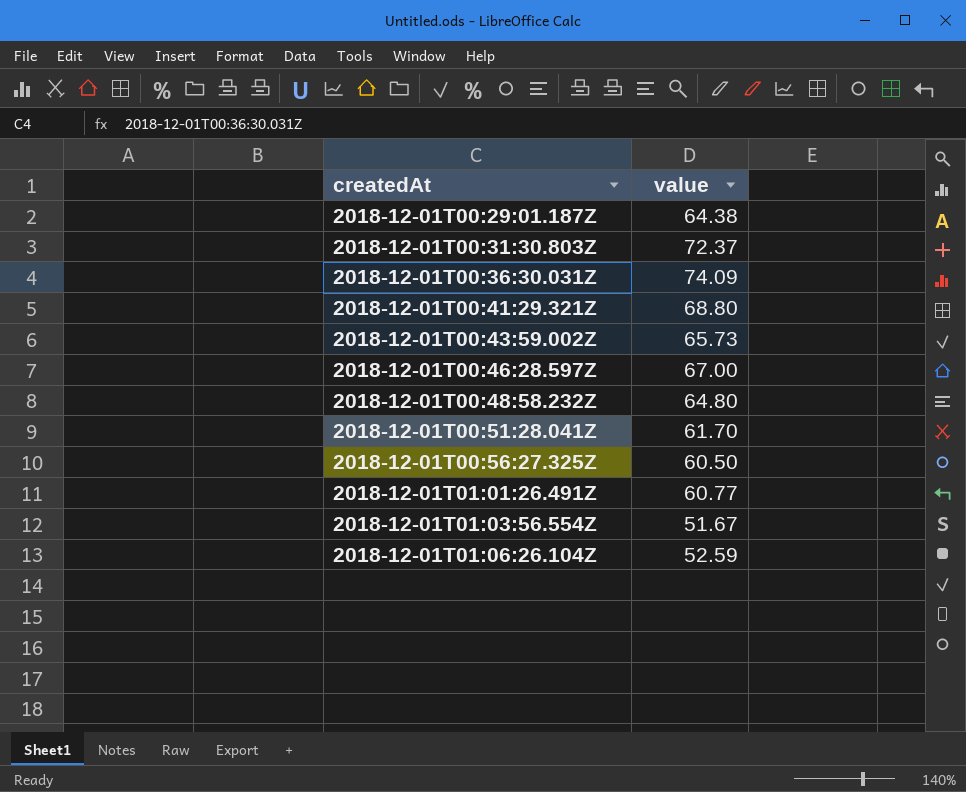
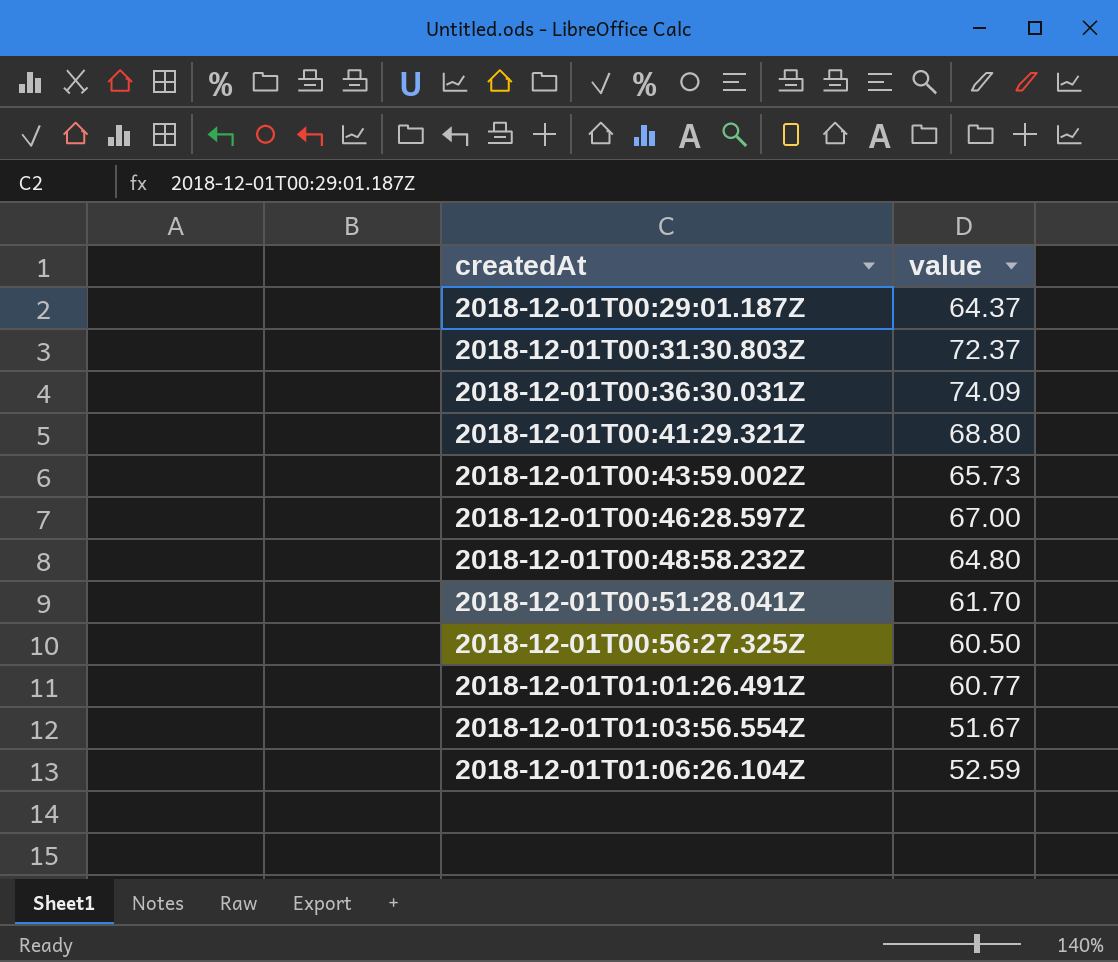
2018-12-01T00:29:01.187Z | value: 64.38 -> 64.37

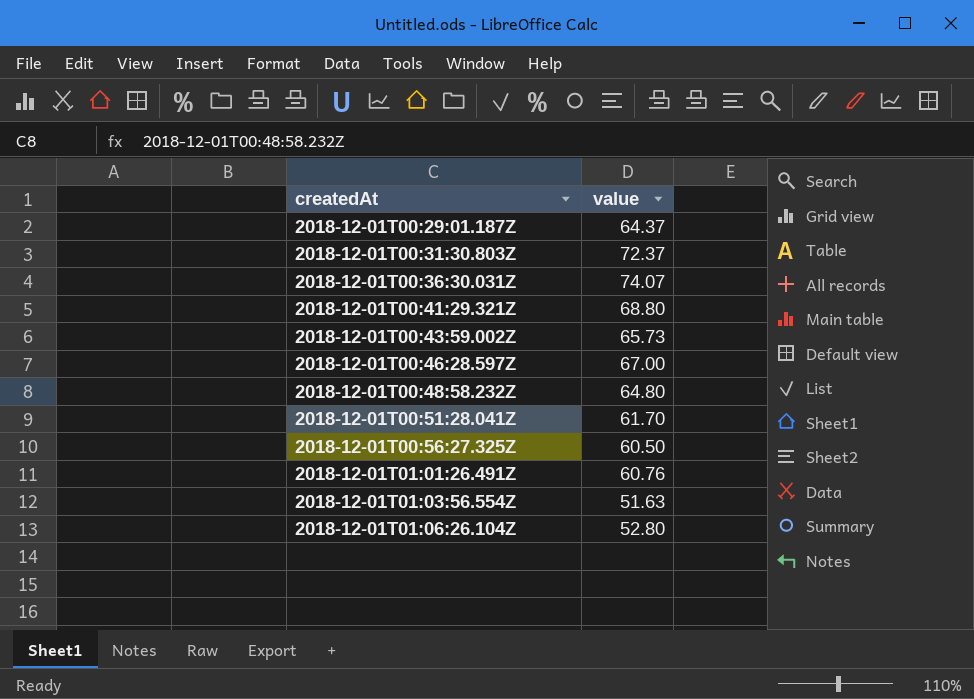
2018-12-01T00:36:30.031Z | value: 74.09 -> 74.07
2018-12-01T01:01:26.491Z | value: 60.77 -> 60.76
2018-12-01T01:03:56.554Z | value: 51.67 -> 51.63
2018-12-01T01:06:26.104Z | value: 52.59 -> 52.80

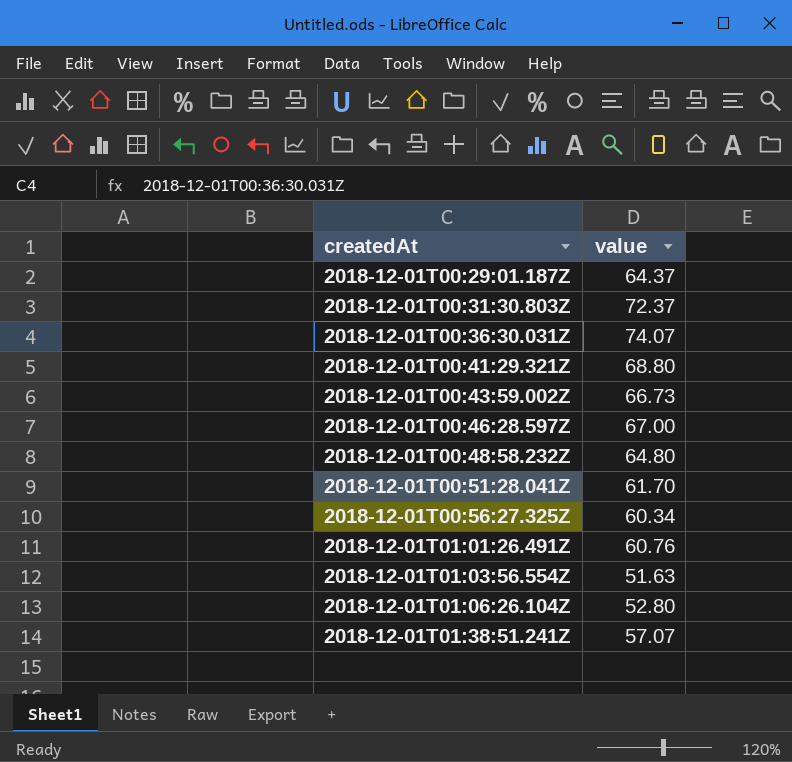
2018-12-01T00:43:59.002Z | value: 65.73 -> 66.73
2018-12-01T00:56:27.325Z | value: 60.50 -> 60.34
row 2018-12-01T01:38:51.241Z: none -> 57.07

